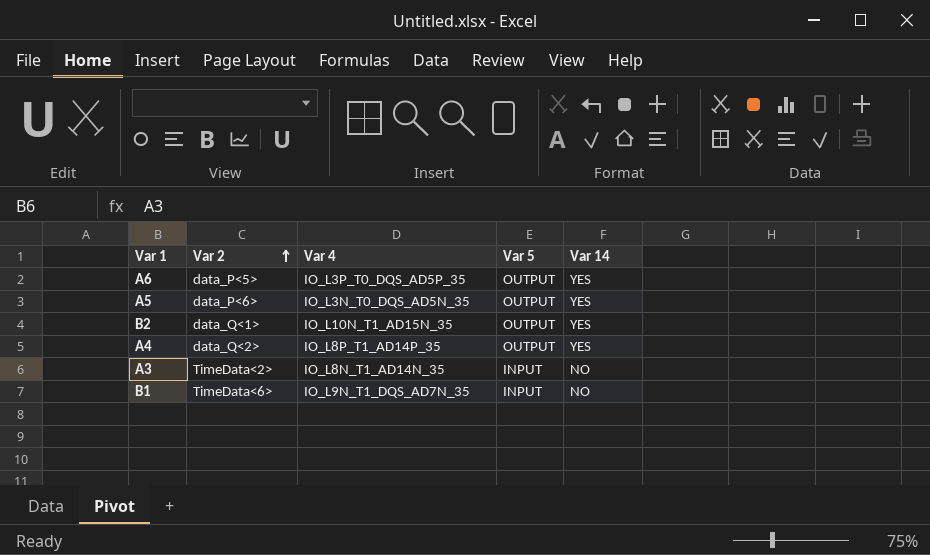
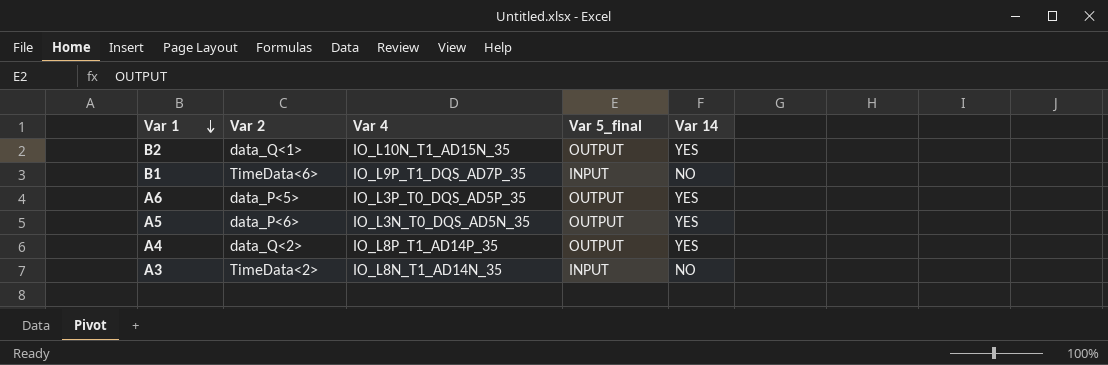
row order: Var 2 ascending -> Var 1 descending
column name: Var 5 -> Var 5_final
B1 | Var 4: IO_L9N_T1_DQS_AD7N_35 -> IO_L9P_T1_DQS_AD7P_35

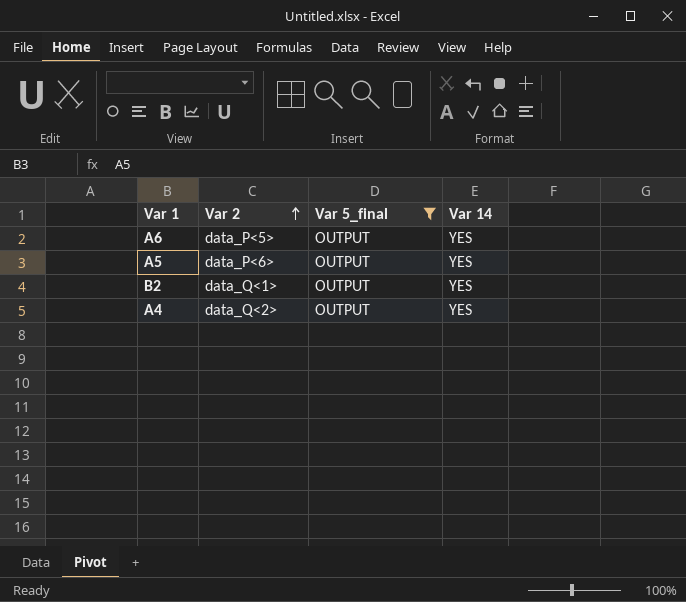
filter: none -> Var 5_final = OUTPUT
row order: Var 1 descending -> Var 2 ascending
column Var 4 | position: 3 -> none

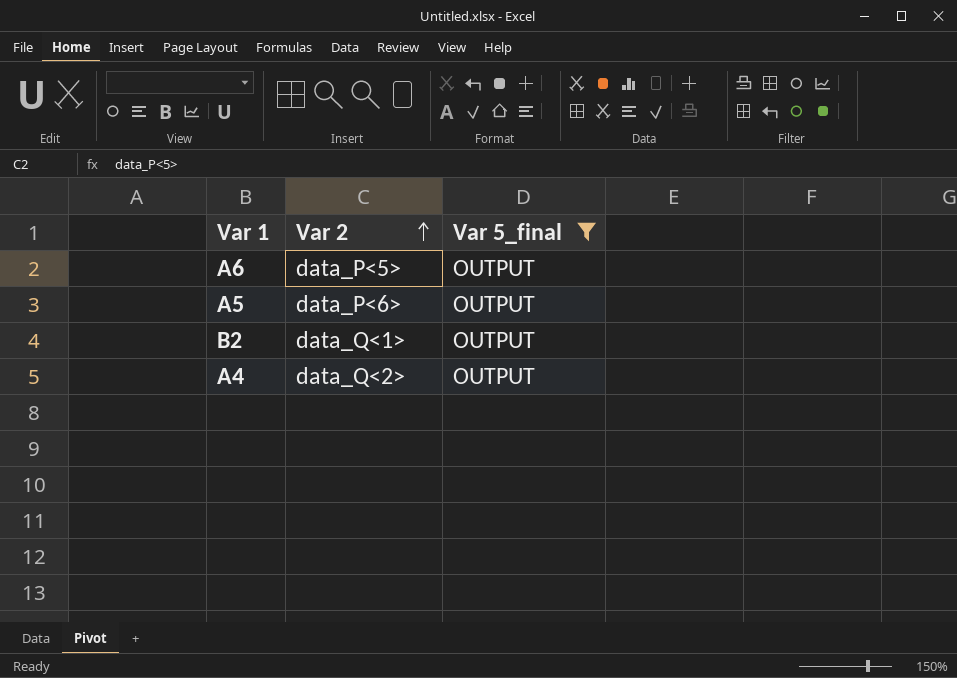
column Var 14 | position: 4 -> none

